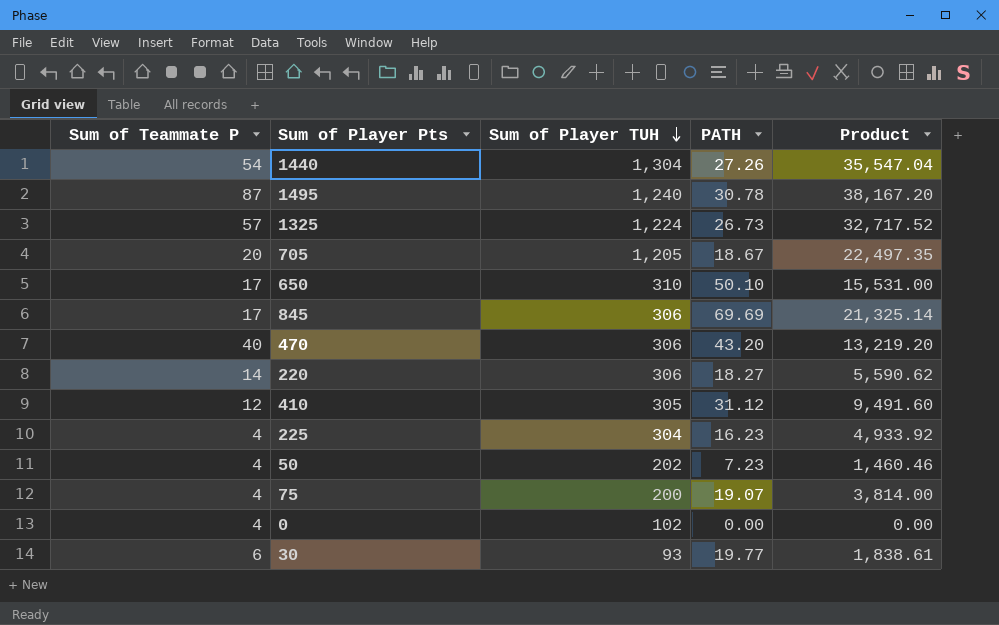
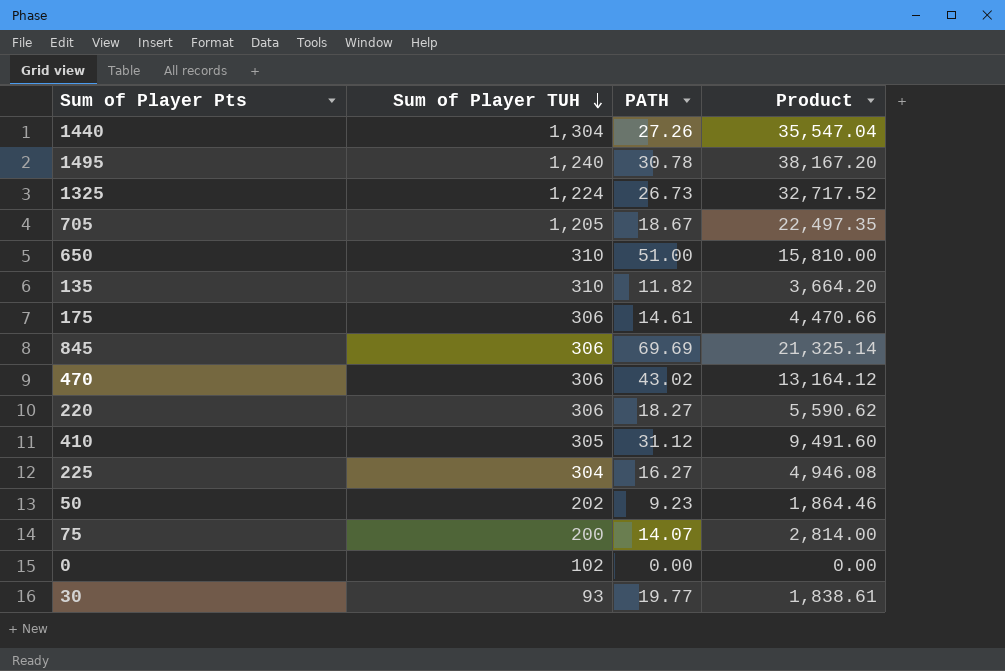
column Sum of Teammate P | position: 1 -> none
650 | PATH: 50.10 -> 51.00
650 | Product: 15,531.00 -> 15,810.00
row 135: none -> 310 | 11.82 | 3,664.20
row 175: none -> 306 | 14.61 | 4,470.66
470 | PATH: 43.20 -> 43.02
470 | Product: 13,219.20 -> 13,164.12
225 | PATH: 16.23 -> 16.27
225 | Product: 4,933.92 -> 4,946.08
50 | PATH: 7.23 -> 9.23
50 | Product: 1,460.46 -> 1,864.46
75 | PATH: 19.07 -> 14.07
75 | Product: 3,814.00 -> 2,814.00

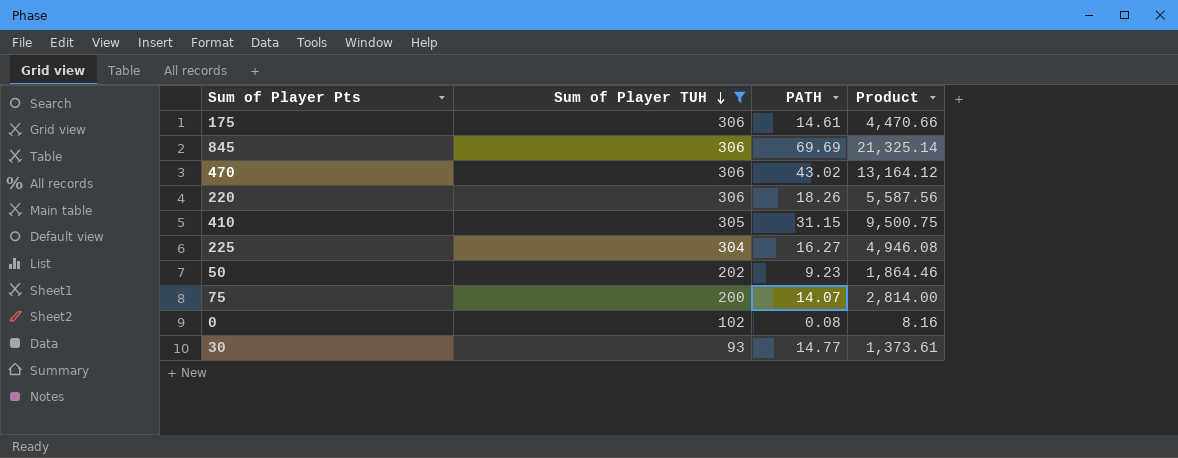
filter: none -> Sum of Player TUH <= 306
220 | PATH: 18.27 -> 18.26
220 | Product: 5,590.62 -> 5,587.56
410 | PATH: 31.12 -> 31.15
410 | Product: 9,491.60 -> 9,500.75
0 | PATH: 0.00 -> 0.08
0 | Product: 0.00 -> 8.16
30 | PATH: 19.77 -> 14.77
30 | Product: 1,838.61 -> 1,373.61

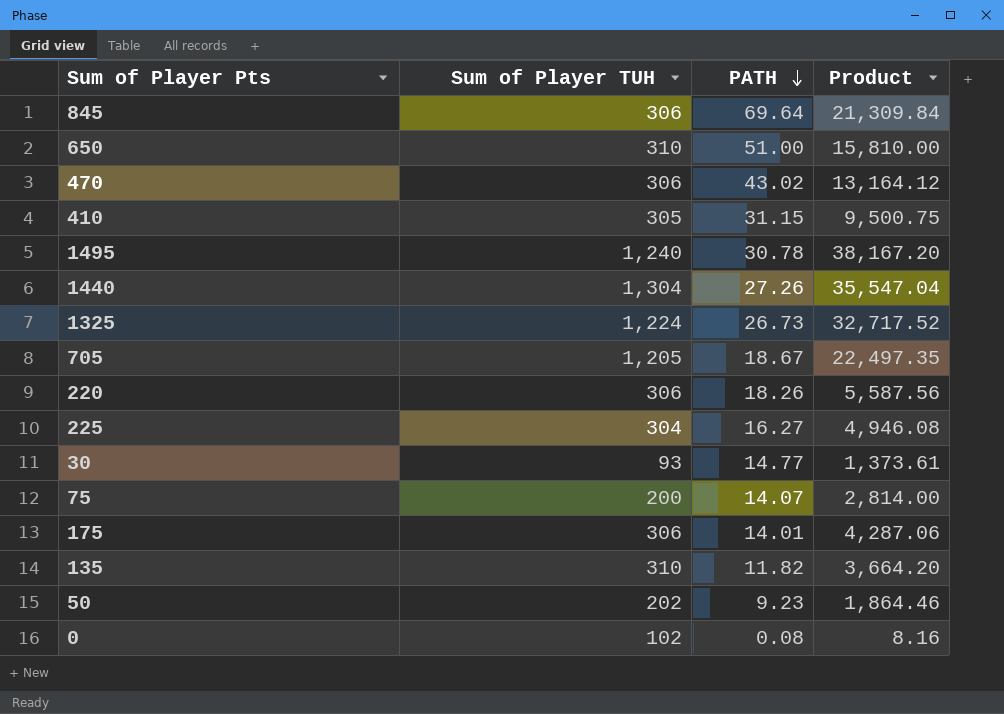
filter: Sum of Player TUH <= 306 -> none
row order: Sum of Player TUH descending -> PATH descending
845 | PATH: 69.69 -> 69.64
845 | Product: 21,325.14 -> 21,309.84
175 | PATH: 14.61 -> 14.01
175 | Product: 4,470.66 -> 4,287.06

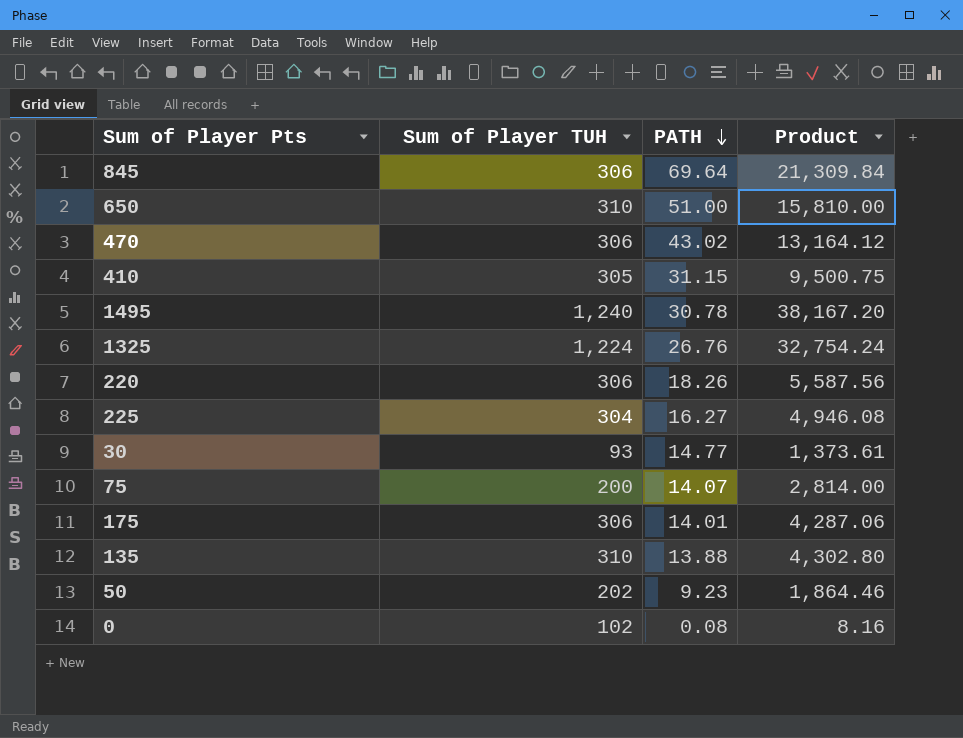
row 1440: 1,304 | 27.26 | 35,547.04 -> none
row 705: 1,205 | 18.67 | 22,497.35 -> none
1325 | PATH: 26.73 -> 26.76
1325 | Product: 32,717.52 -> 32,754.24
135 | PATH: 11.82 -> 13.88
135 | Product: 3,664.20 -> 4,302.80

